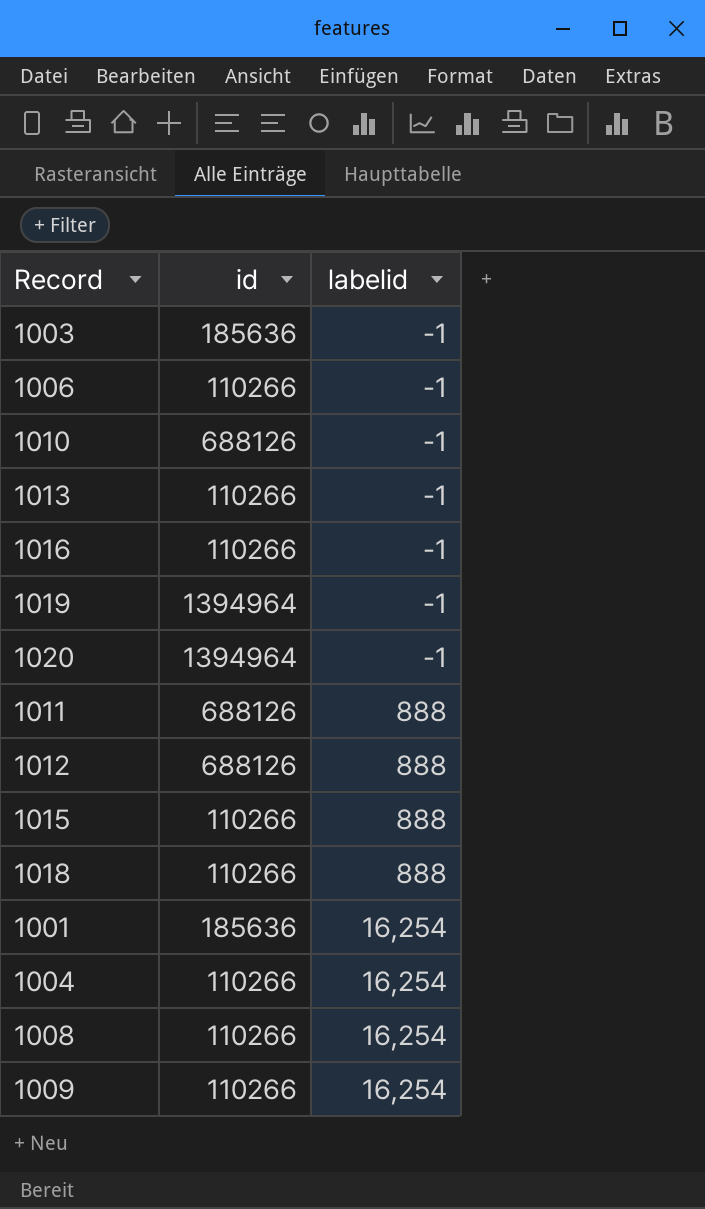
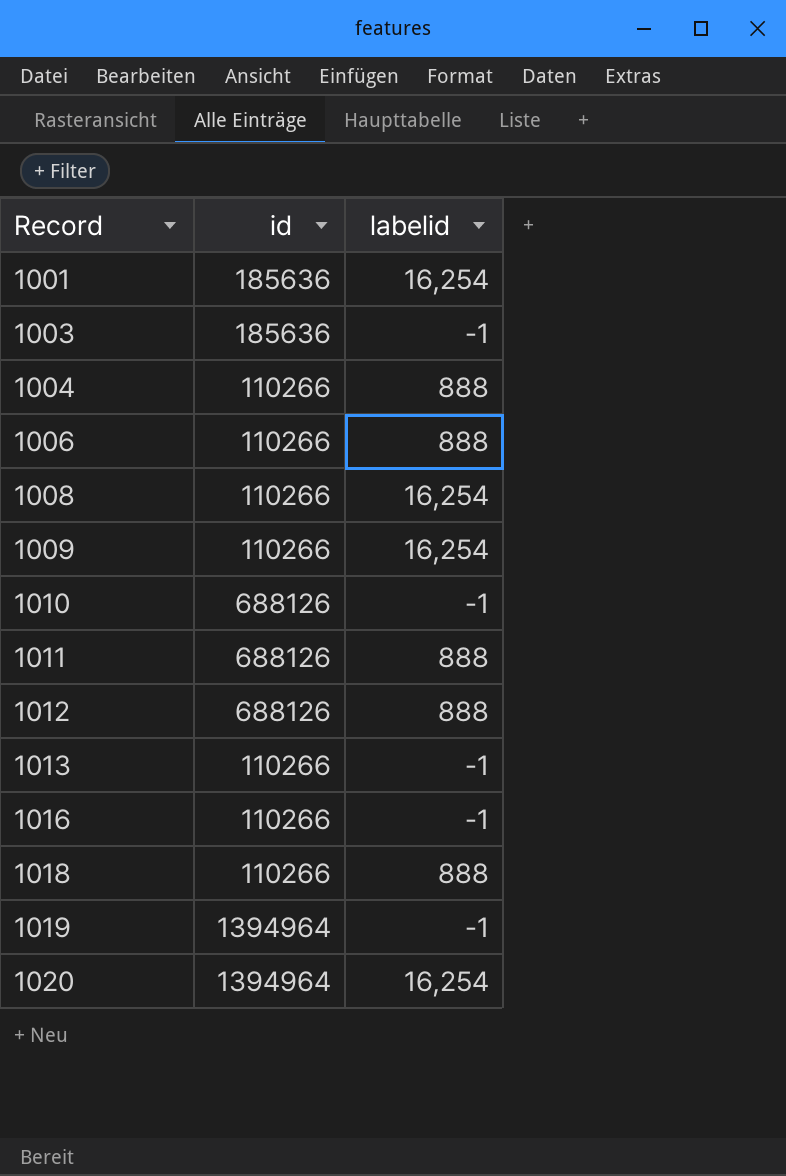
row order: labelid ascending -> Record ascending
row 1015: 110266 | 888 -> none
1004 | labelid: 16,254 -> 888
1006 | labelid: -1 -> 888
1020 | labelid: -1 -> 16,254

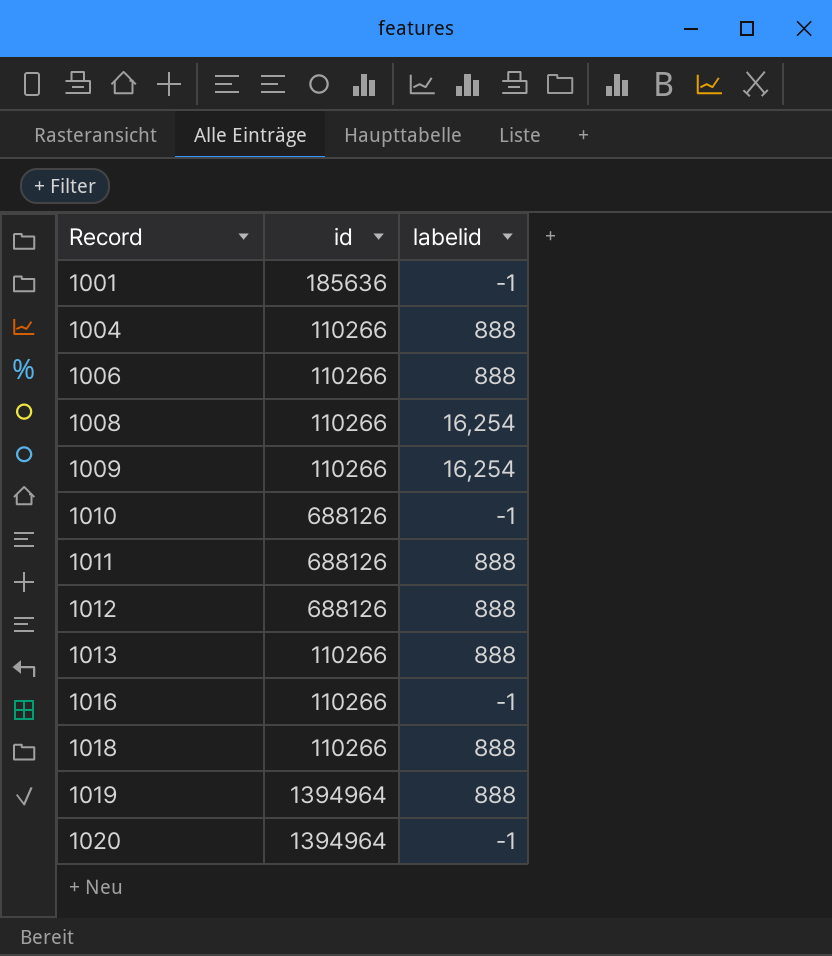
row 1003: 185636 | -1 -> none
1001 | labelid: 16,254 -> -1
1013 | labelid: -1 -> 888
1019 | labelid: -1 -> 888
1020 | labelid: 16,254 -> -1

